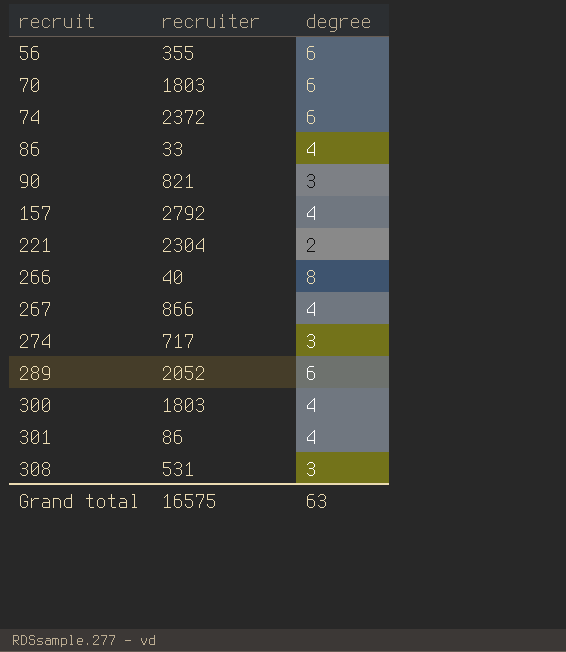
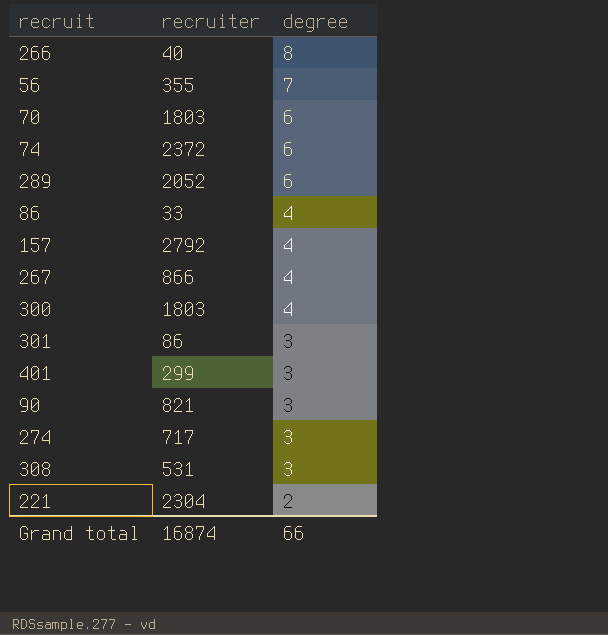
row order: recruit ascending -> degree descending
56 | degree: 6 -> 7
301 | degree: 4 -> 3
row 401: none -> 299 | 3
Grand total | recruiter: 16575 -> 16874
Grand total | degree: 63 -> 66

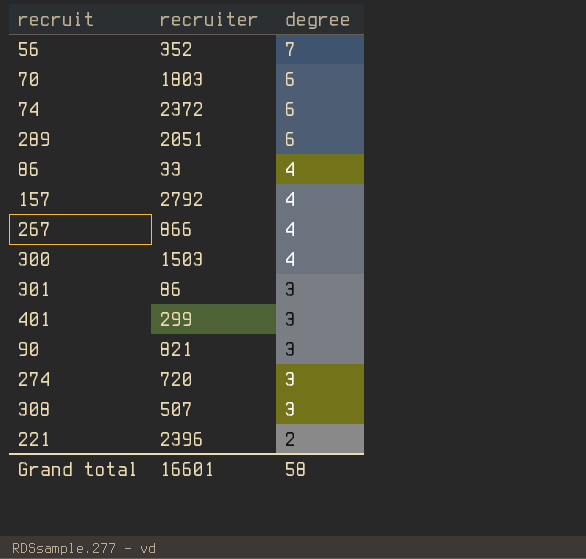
row 266: 40 | 8 -> none
56 | recruiter: 355 -> 352
289 | recruiter: 2052 -> 2051
300 | recruiter: 1803 -> 1503
274 | recruiter: 717 -> 720
308 | recruiter: 531 -> 507
221 | recruiter: 2304 -> 2396
Grand total | recruiter: 16874 -> 16601
Grand total | degree: 66 -> 58

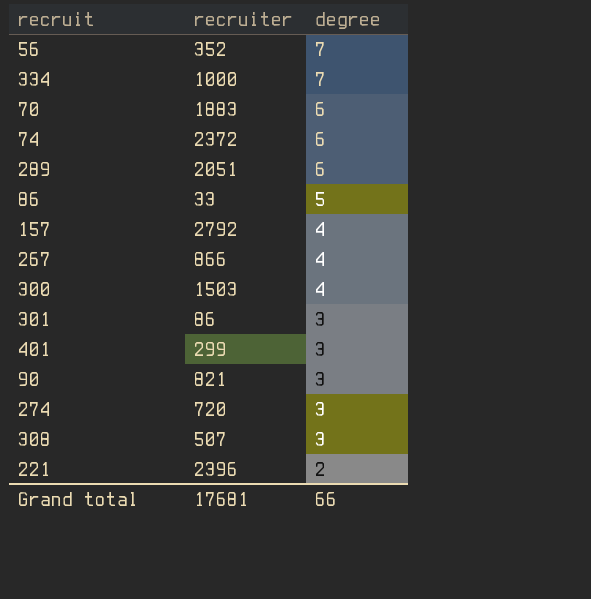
row 334: none -> 1000 | 7
70 | recruiter: 1803 -> 1883
86 | degree: 4 -> 5
Grand total | recruiter: 16601 -> 17681
Grand total | degree: 58 -> 66

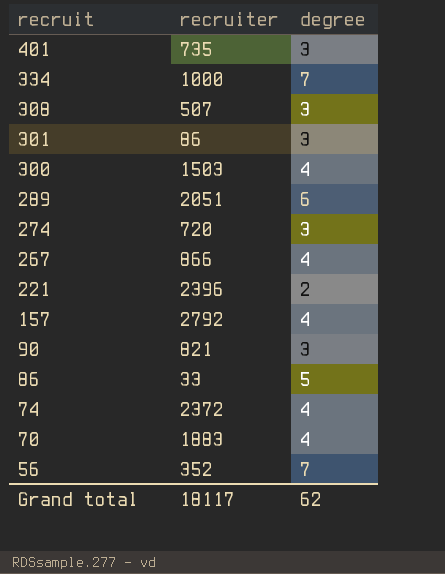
row order: degree descending -> recruit descending
401 | recruiter: 299 -> 735
74 | degree: 6 -> 4
70 | degree: 6 -> 4
Grand total | recruiter: 17681 -> 18117
Grand total | degree: 66 -> 62

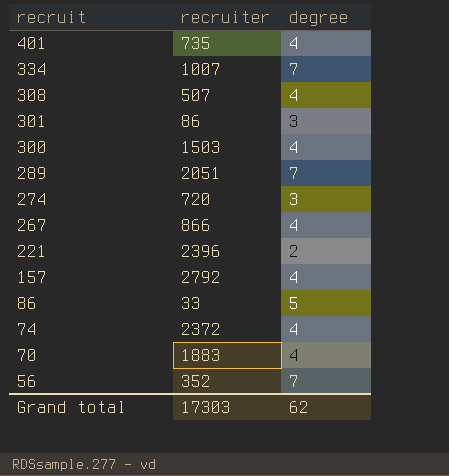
row 90: 821 | 3 -> none
401 | degree: 3 -> 4
334 | recruiter: 1000 -> 1007
308 | degree: 3 -> 4
289 | degree: 6 -> 7
Grand total | recruiter: 18117 -> 17303

